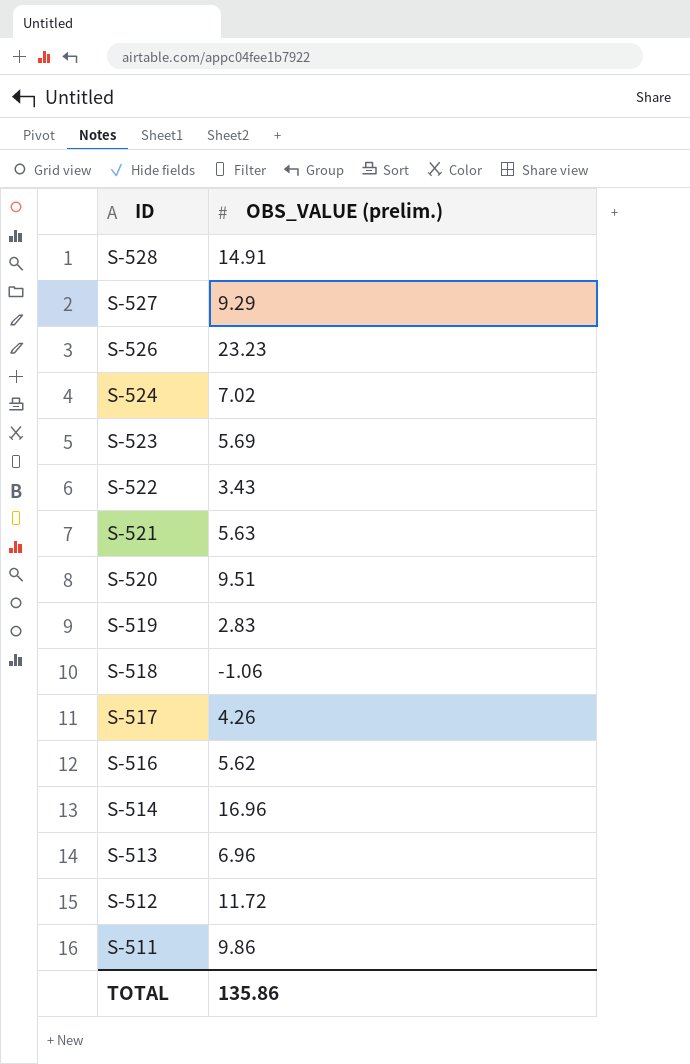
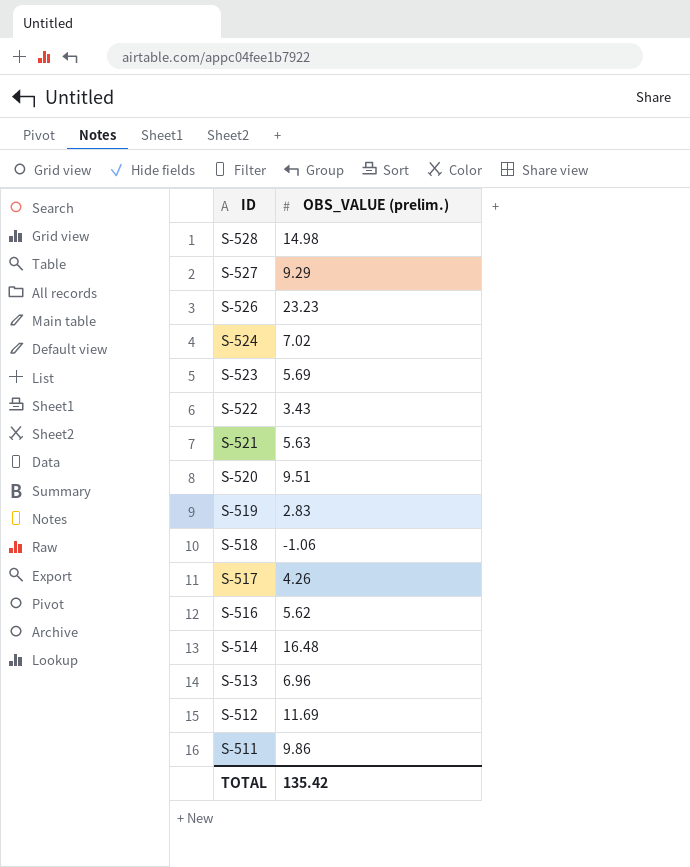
S-528 | OBS_VALUE (prelim.): 14.91 -> 14.98
S-514 | OBS_VALUE (prelim.): 16.96 -> 16.48
S-512 | OBS_VALUE (prelim.): 11.72 -> 11.69
TOTAL | OBS_VALUE (prelim.): 135.86 -> 135.42

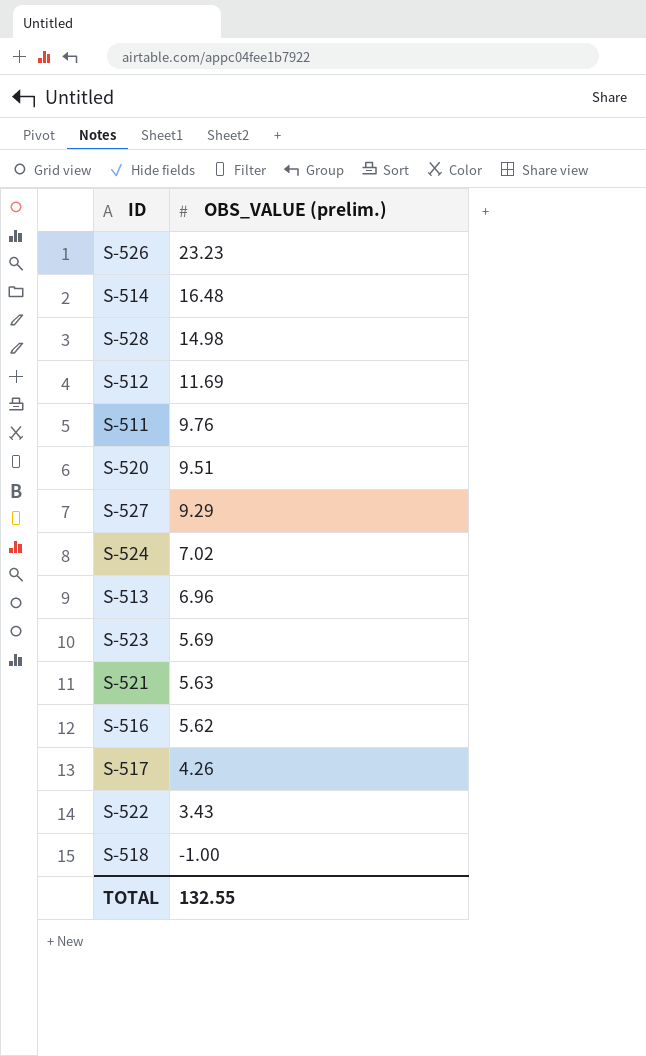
row order: ID descending -> OBS_VALUE (prelim.) descending
row S-519: 2.83 -> none
S-511 | OBS_VALUE (prelim.): 9.86 -> 9.76
S-518 | OBS_VALUE (prelim.): -1.06 -> -1.00
TOTAL | OBS_VALUE (prelim.): 135.42 -> 132.55

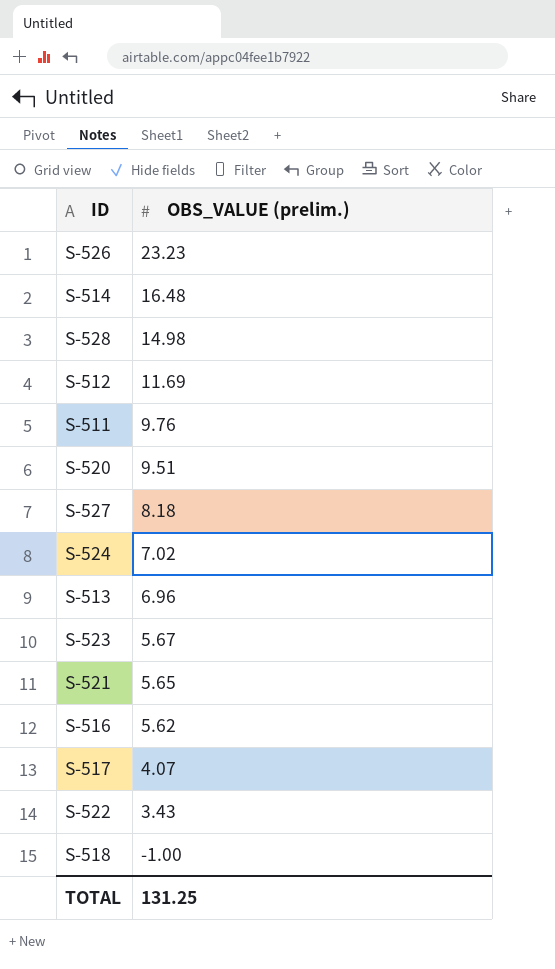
S-527 | OBS_VALUE (prelim.): 9.29 -> 8.18
S-523 | OBS_VALUE (prelim.): 5.69 -> 5.67
S-521 | OBS_VALUE (prelim.): 5.63 -> 5.65
S-517 | OBS_VALUE (prelim.): 4.26 -> 4.07
TOTAL | OBS_VALUE (prelim.): 132.55 -> 131.25

